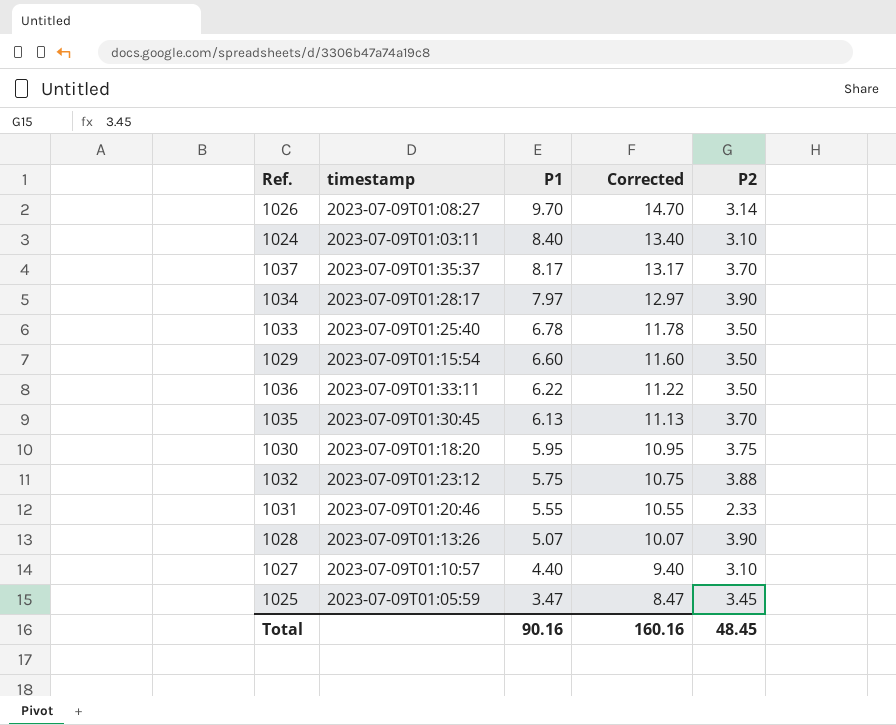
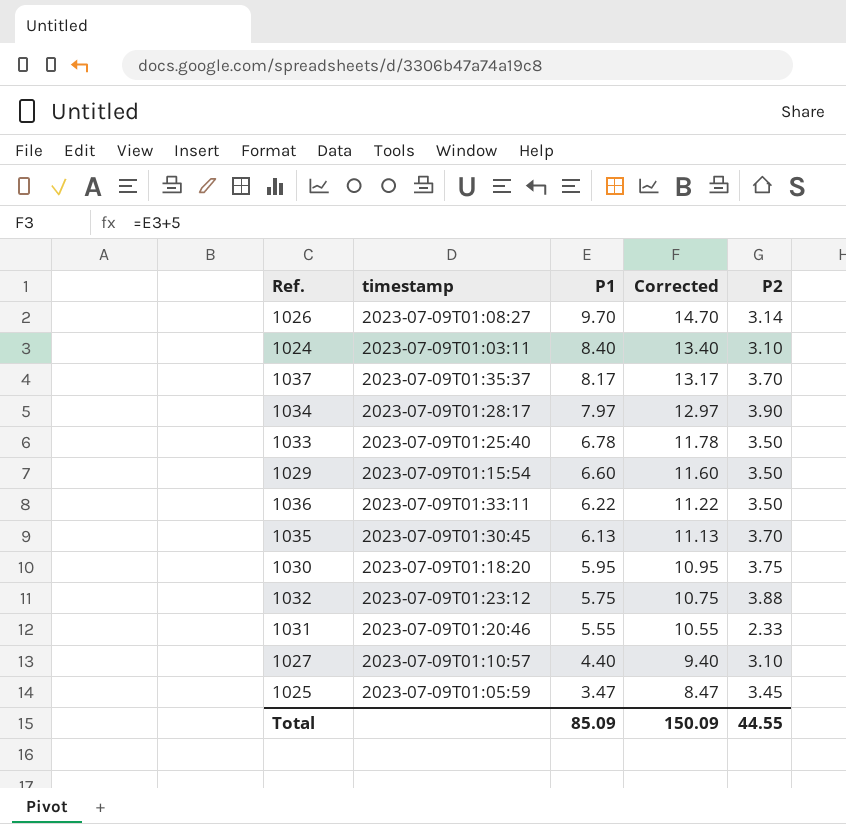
row 1028: 2023-07-09T01:13:26 | 5.07 | 10.07 | 3.90 -> none
Total | P1: 90.16 -> 85.09
Total | Corrected: 160.16 -> 150.09
Total | P2: 48.45 -> 44.55

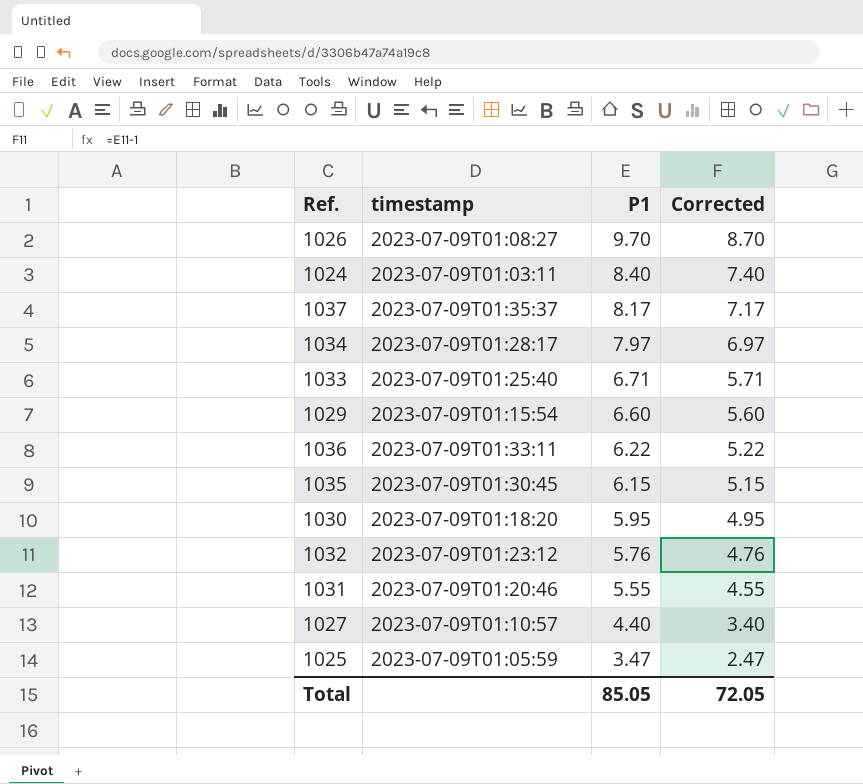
column P2 | position: 5 -> none
column Corrected | formula: [P1] + 5 -> [P1] - 1
1033 | P1: 6.78 -> 6.71
1035 | P1: 6.13 -> 6.15
1032 | P1: 5.75 -> 5.76
Total | P1: 85.09 -> 85.05
Total | Corrected: 150.09 -> 72.05

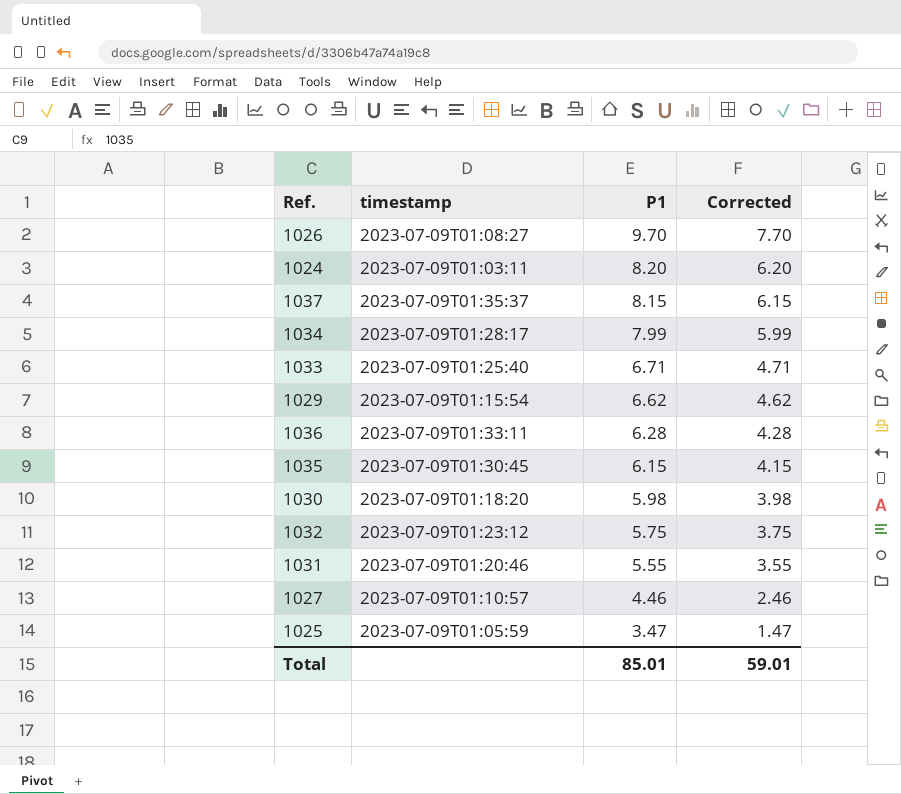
column Corrected | formula: [P1] - 1 -> [P1] - 2
1024 | P1: 8.40 -> 8.20
1037 | P1: 8.17 -> 8.15
1034 | P1: 7.97 -> 7.99
1029 | P1: 6.60 -> 6.62
1036 | P1: 6.22 -> 6.28
1030 | P1: 5.95 -> 5.98
1032 | P1: 5.76 -> 5.75
1027 | P1: 4.40 -> 4.46
Total | P1: 85.05 -> 85.01
Total | Corrected: 72.05 -> 59.01

